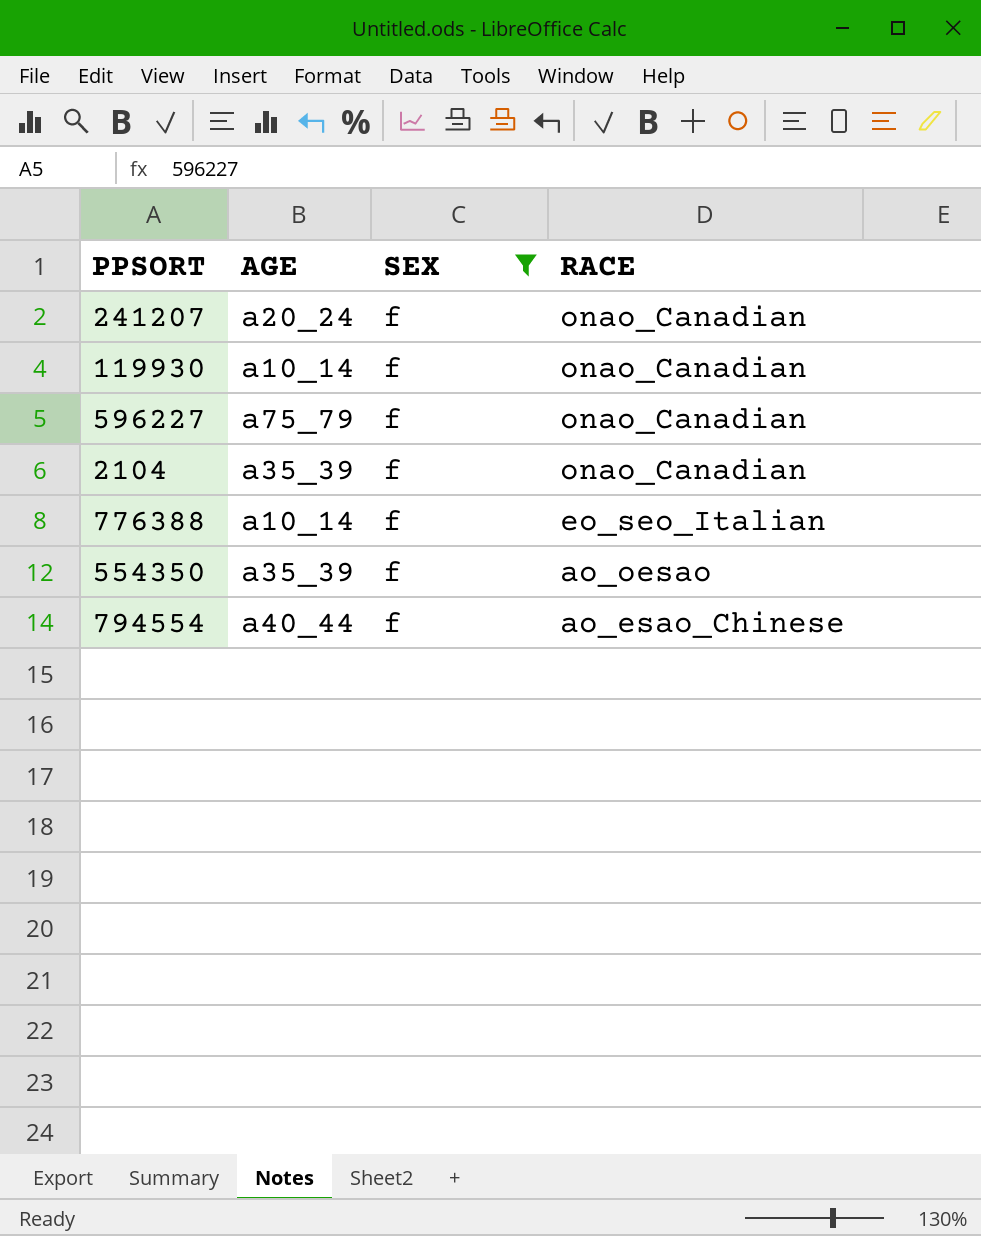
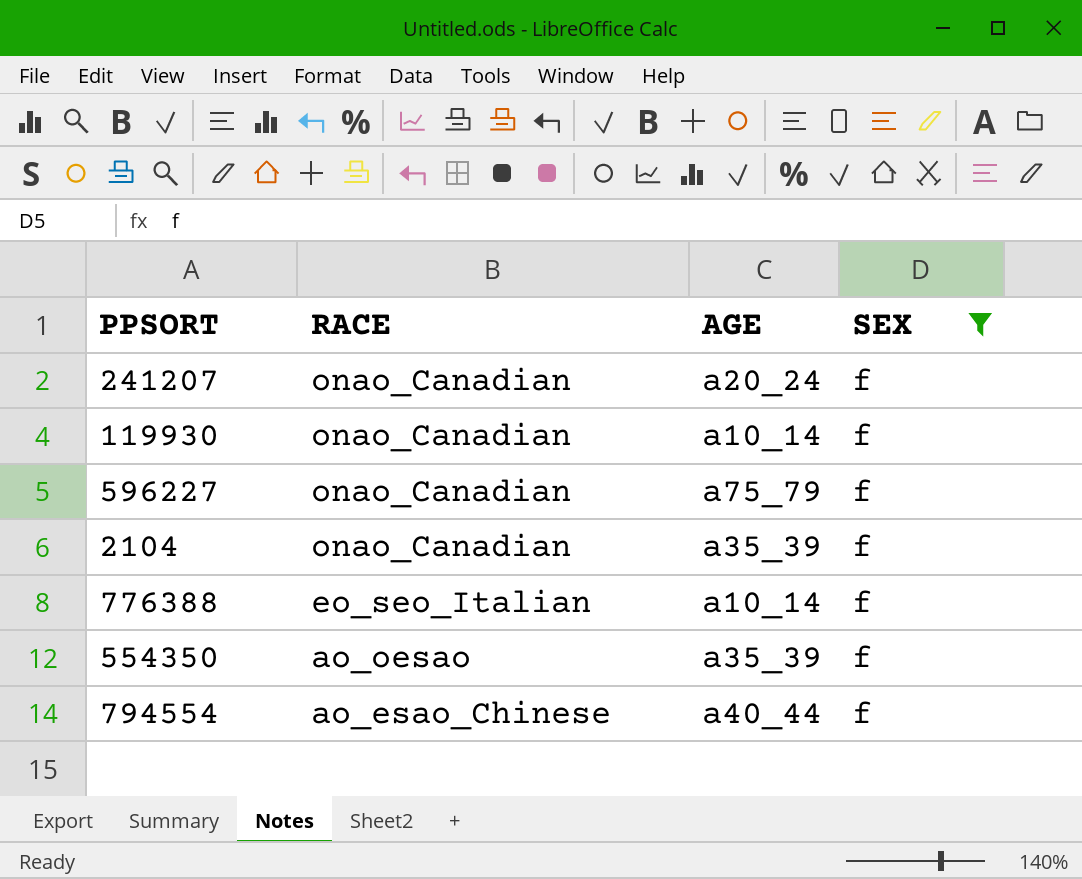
column RACE | position: 4 -> 2

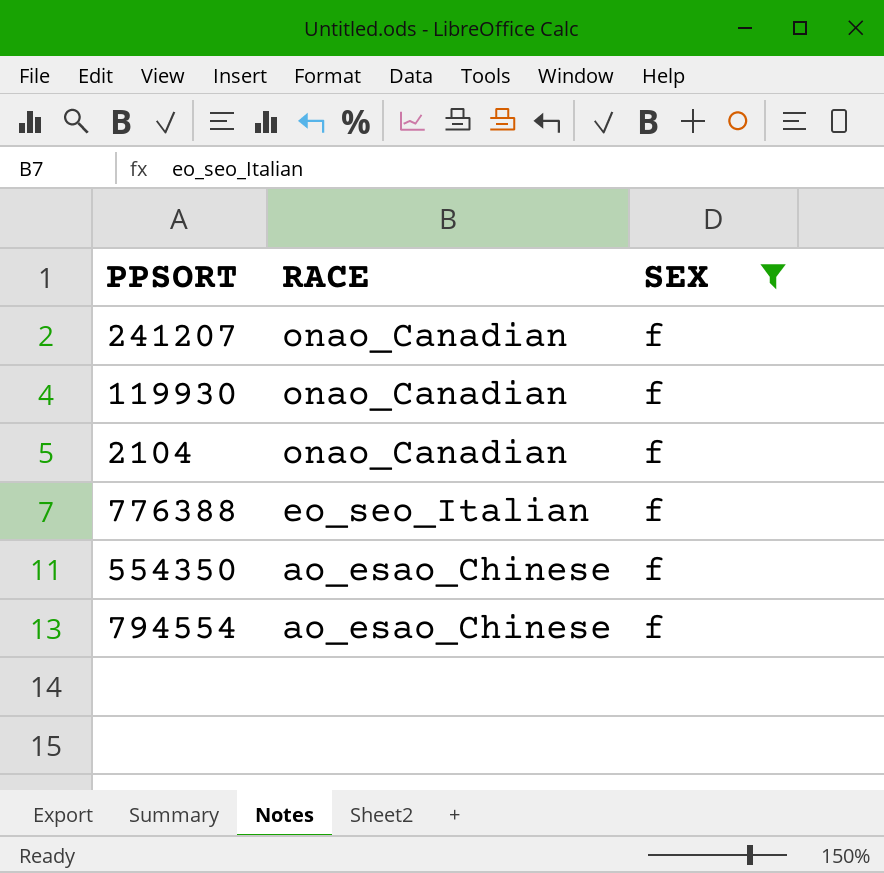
column AGE | position: 3 -> none
row 596227: onao_Canadian | a75_79 | f -> none
554350 | RACE: ao_oesao -> ao_esao_Chinese

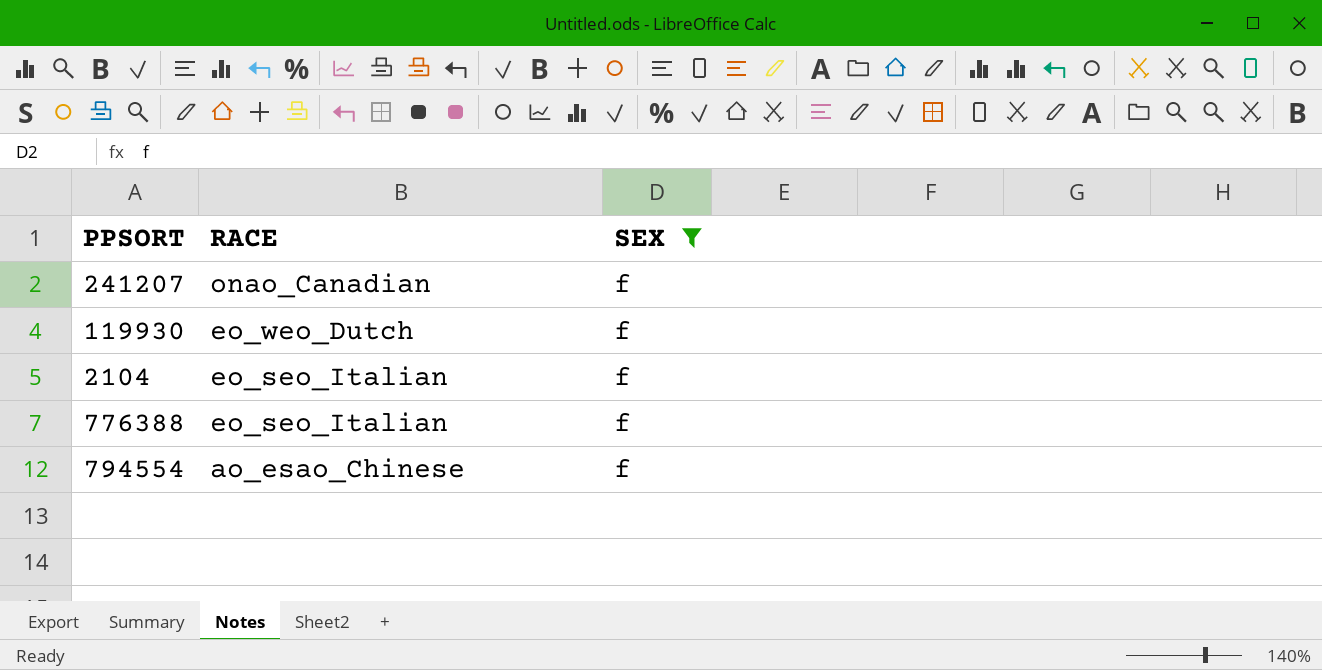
row 554350: ao_esao_Chinese | f -> none
119930 | RACE: onao_Canadian -> eo_weo_Dutch
2104 | RACE: onao_Canadian -> eo_seo_Italian

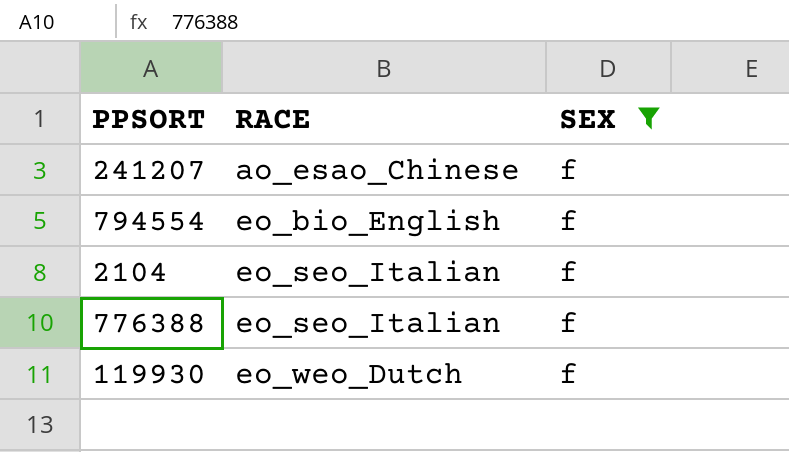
row order: RACE descending -> RACE ascending
241207 | RACE: onao_Canadian -> ao_esao_Chinese
794554 | RACE: ao_esao_Chinese -> eo_bio_English

